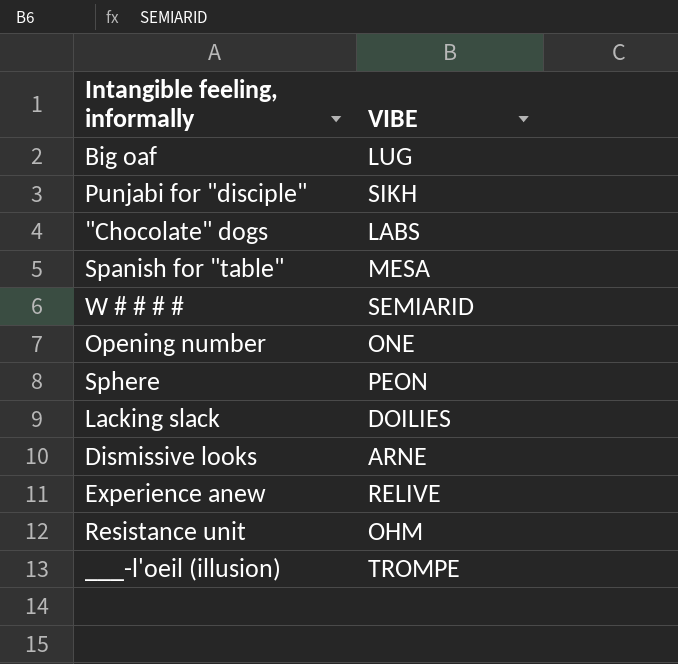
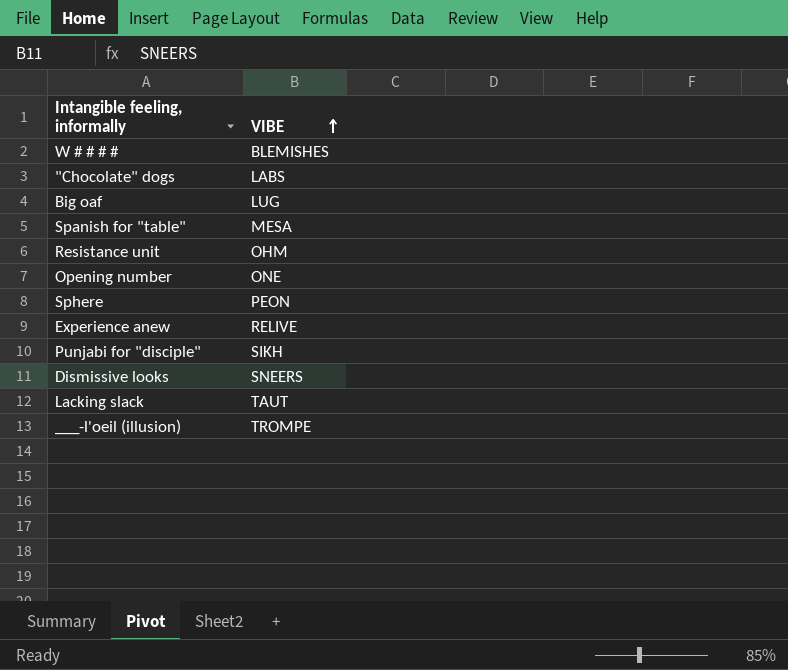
row order: none -> VIBE ascending
W # # # # | VIBE: SEMIARID -> BLEMISHES
Dismissive looks | VIBE: ARNE -> SNEERS
Lacking slack | VIBE: DOILIES -> TAUT

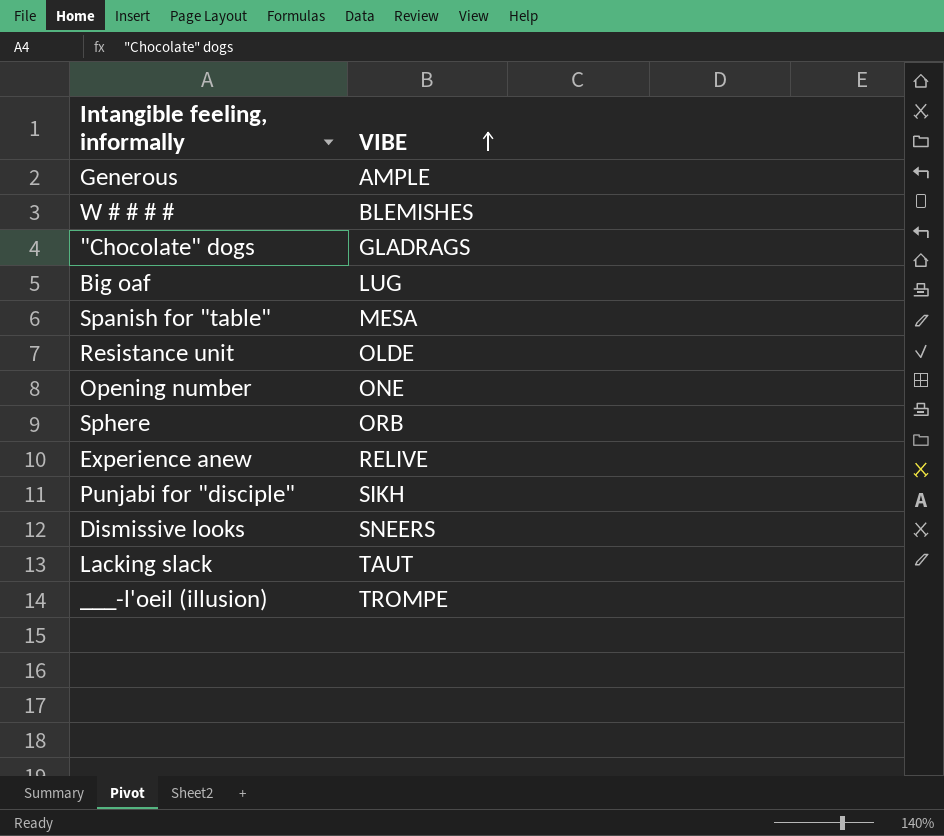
row Generous: none -> AMPLE
"Chocolate" dogs | VIBE: LABS -> GLADRAGS
Resistance unit | VIBE: OHM -> OLDE
Sphere | VIBE: PEON -> ORB

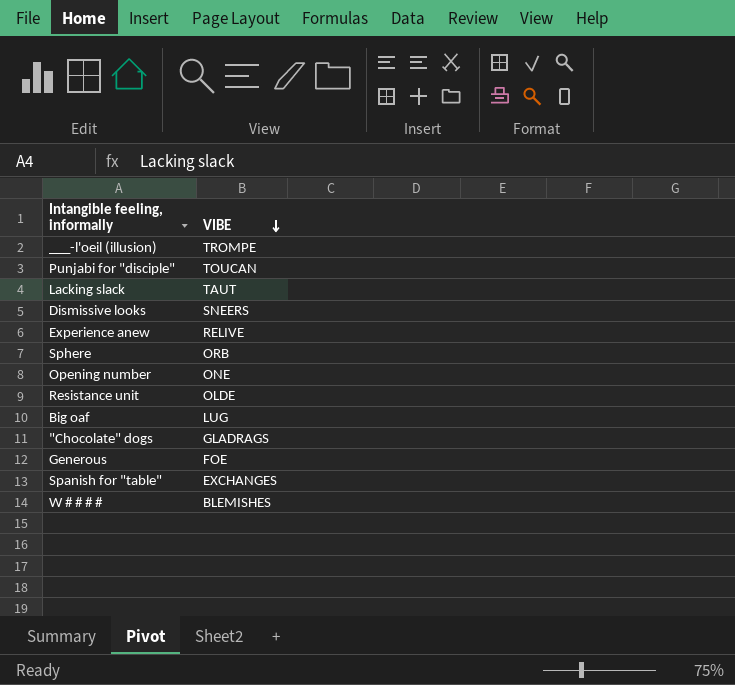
row order: VIBE ascending -> VIBE descending
Punjabi for "disciple" | VIBE: SIKH -> TOUCAN
Generous | VIBE: AMPLE -> FOE
Spanish for "table" | VIBE: MESA -> EXCHANGES

